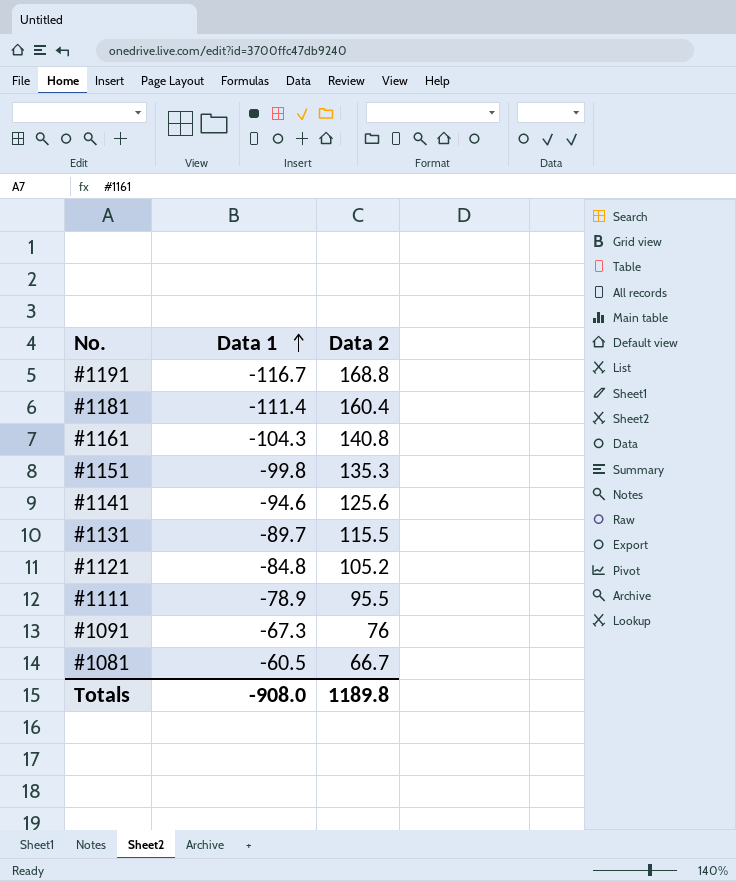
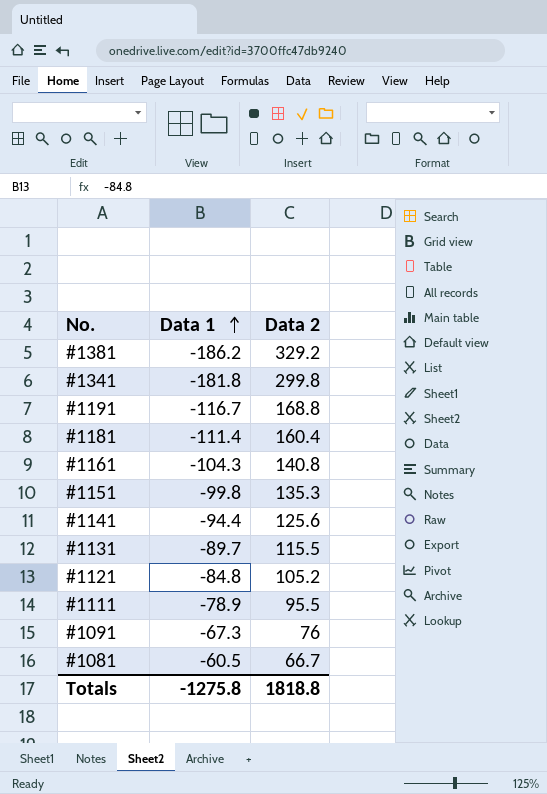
row #1381: none -> -186.2 | 329.2
row #1341: none -> -181.8 | 299.8
#1141 | Data 1: -94.6 -> -94.4
Totals | Data 1: -908.0 -> -1275.8
Totals | Data 2: 1189.8 -> 1818.8

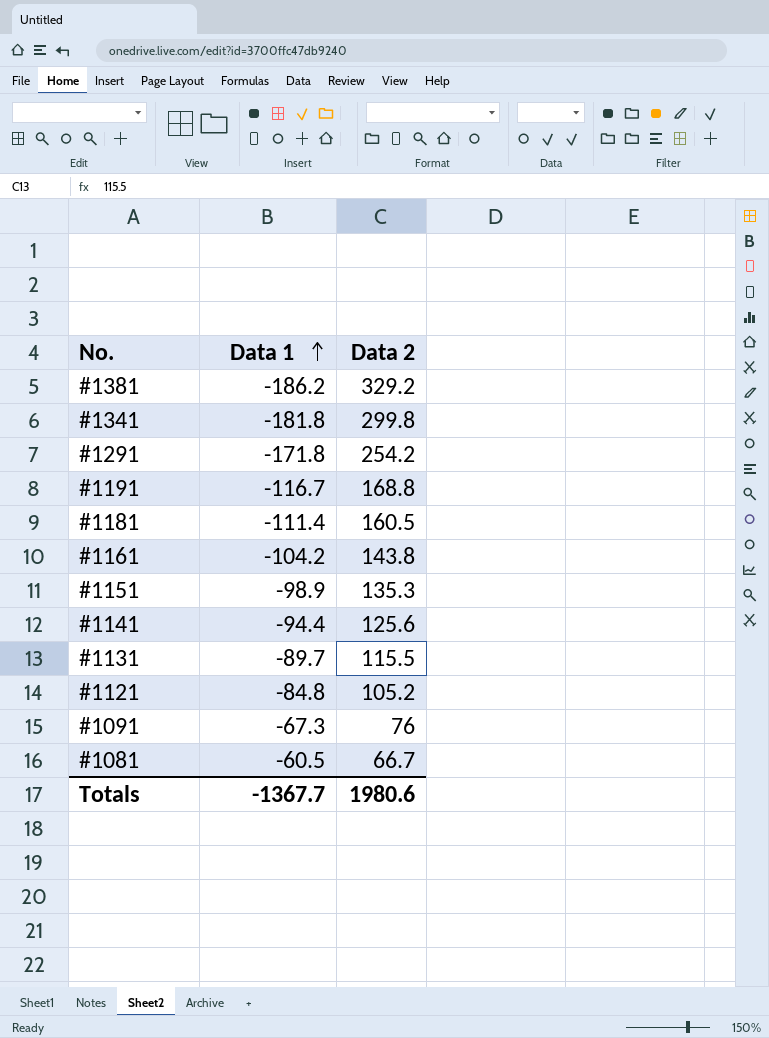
row #1111: -78.9 | 95.5 -> none
row #1291: none -> -171.8 | 254.2
#1181 | Data 2: 160.4 -> 160.5
#1161 | Data 1: -104.3 -> -104.2
#1161 | Data 2: 140.8 -> 143.8
#1151 | Data 1: -99.8 -> -98.9
Totals | Data 1: -1275.8 -> -1367.7
Totals | Data 2: 1818.8 -> 1980.6

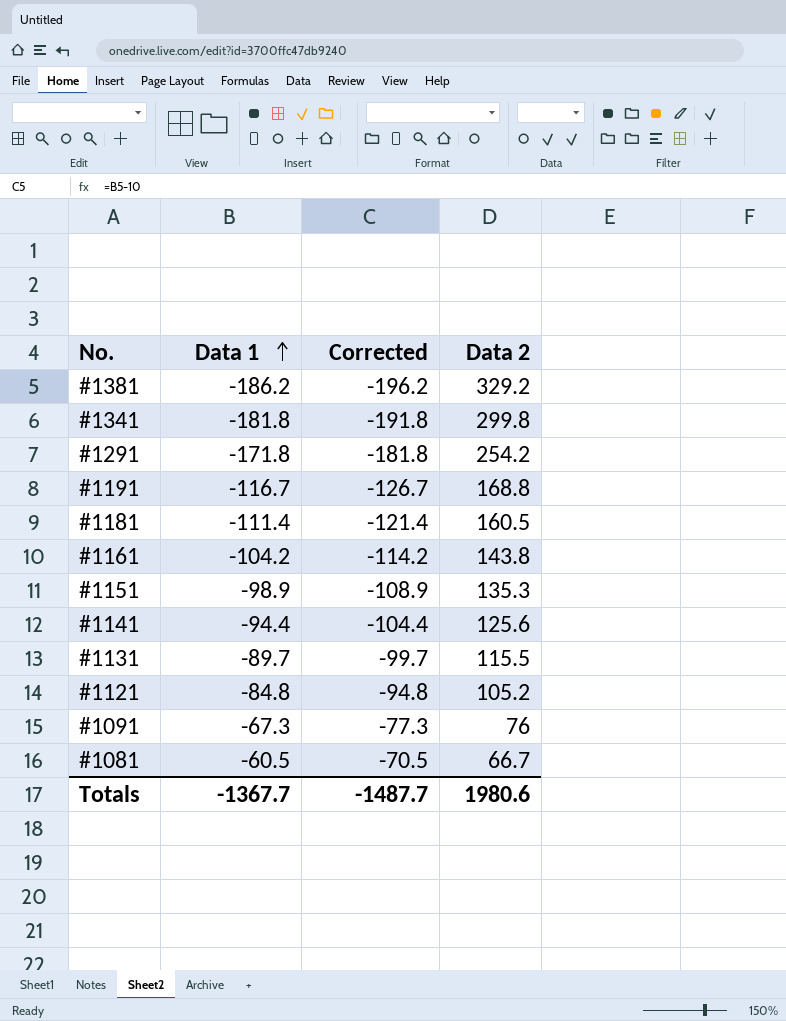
column Corrected | formula: none -> [Data 1] - 10

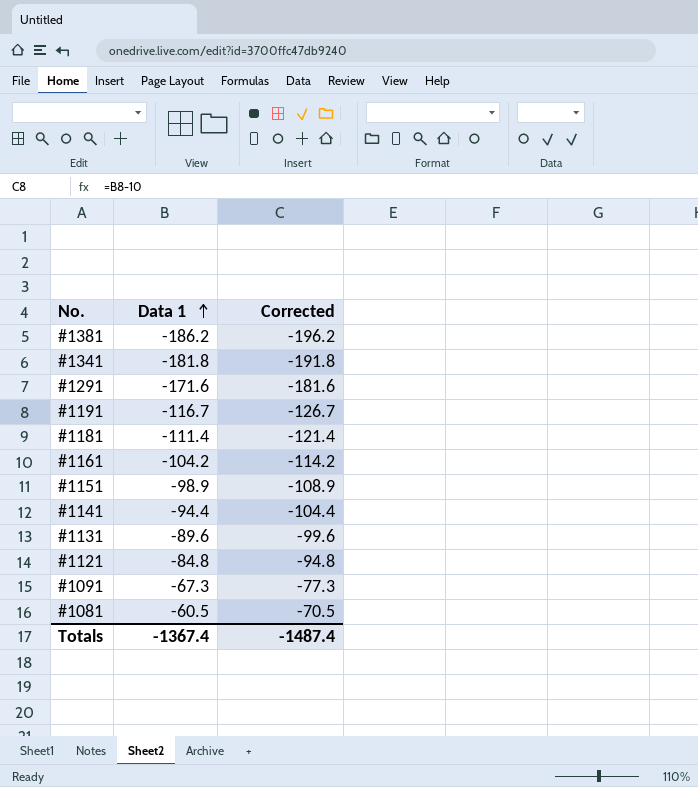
column Data 2 | position: 4 -> none
#1291 | Data 1: -171.8 -> -171.6
#1291 | Corrected: -181.8 -> -181.6
#1131 | Data 1: -89.7 -> -89.6
#1131 | Corrected: -99.7 -> -99.6
Totals | Data 1: -1367.7 -> -1367.4
Totals | Corrected: -1487.7 -> -1487.4

